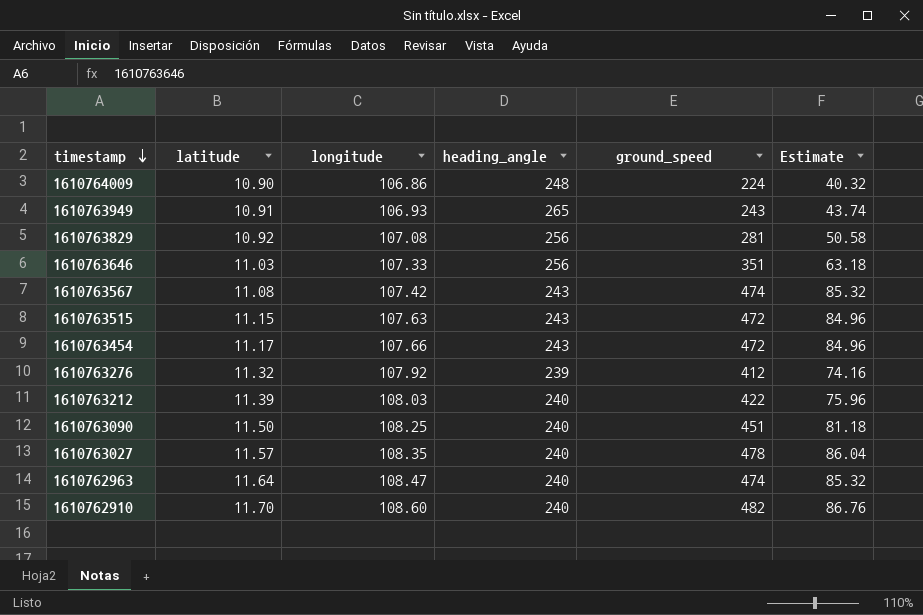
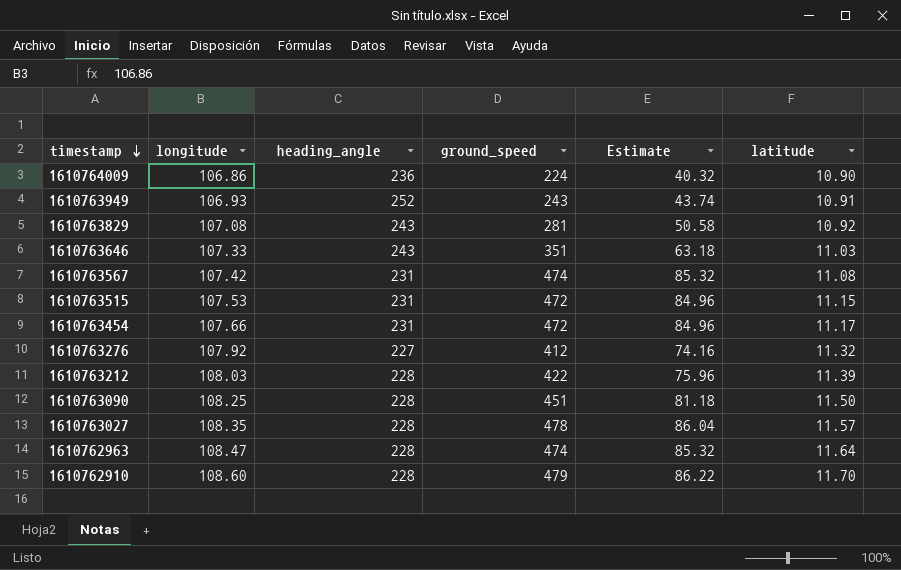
column latitude | position: 2 -> 6
1610764009 | heading_angle: 248 -> 236
1610763949 | heading_angle: 265 -> 252
1610763829 | heading_angle: 256 -> 243
1610763646 | heading_angle: 256 -> 243
1610763567 | heading_angle: 243 -> 231
1610763515 | longitude: 107.63 -> 107.53
1610763515 | heading_angle: 243 -> 231
1610763454 | heading_angle: 243 -> 231
1610763276 | heading_angle: 239 -> 227
1610763212 | heading_angle: 240 -> 228
1610763090 | heading_angle: 240 -> 228
1610763027 | heading_angle: 240 -> 228
1610762963 | heading_angle: 240 -> 228
1610762910 | heading_angle: 240 -> 228
1610762910 | ground_speed: 482 -> 479
1610762910 | Estimate: 86.76 -> 86.22

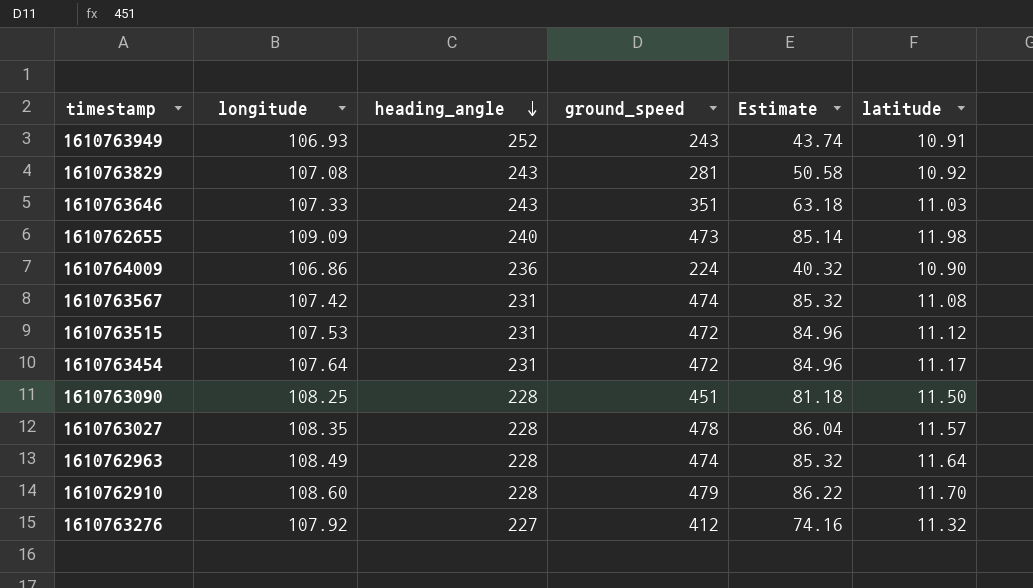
row order: timestamp descending -> heading_angle descending
row 1610763212: 108.03 | 228 | 422 | 75.96 | 11.39 -> none
row 1610762655: none -> 109.09 | 240 | 473 | 85.14 | 11.98
1610763515 | latitude: 11.15 -> 11.12
1610763454 | longitude: 107.66 -> 107.64
1610762963 | longitude: 108.47 -> 108.49

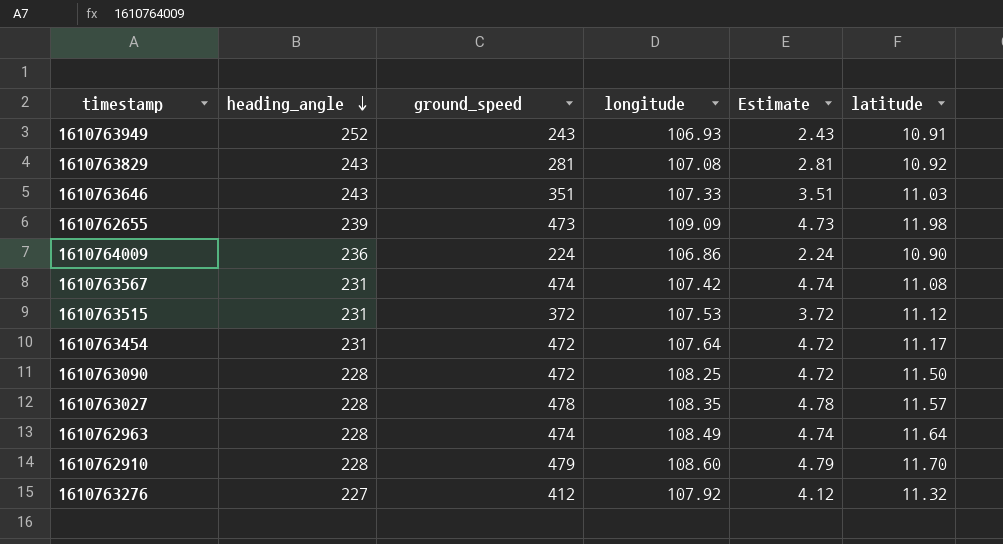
column longitude | position: 2 -> 4
column Estimate | formula: [ground_speed] * 0.18 -> [ground_speed] * 0.01
1610762655 | heading_angle: 240 -> 239
1610763515 | ground_speed: 472 -> 372
1610763090 | ground_speed: 451 -> 472

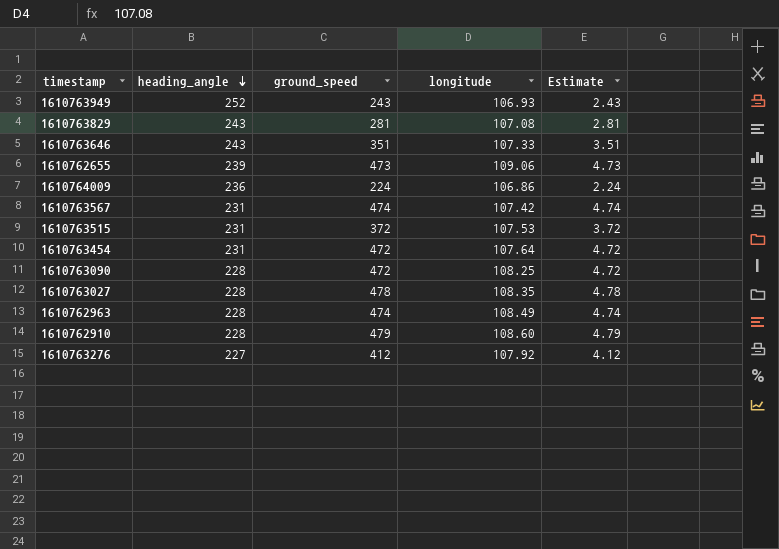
column latitude | position: 6 -> none
1610762655 | longitude: 109.09 -> 109.06

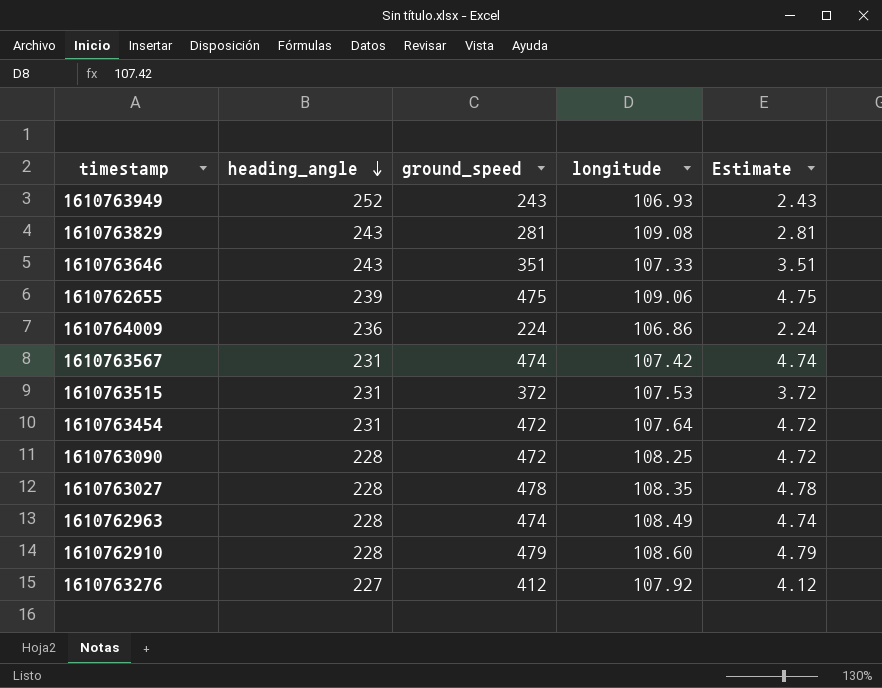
1610763829 | longitude: 107.08 -> 109.08
1610762655 | ground_speed: 473 -> 475
1610762655 | Estimate: 4.73 -> 4.75

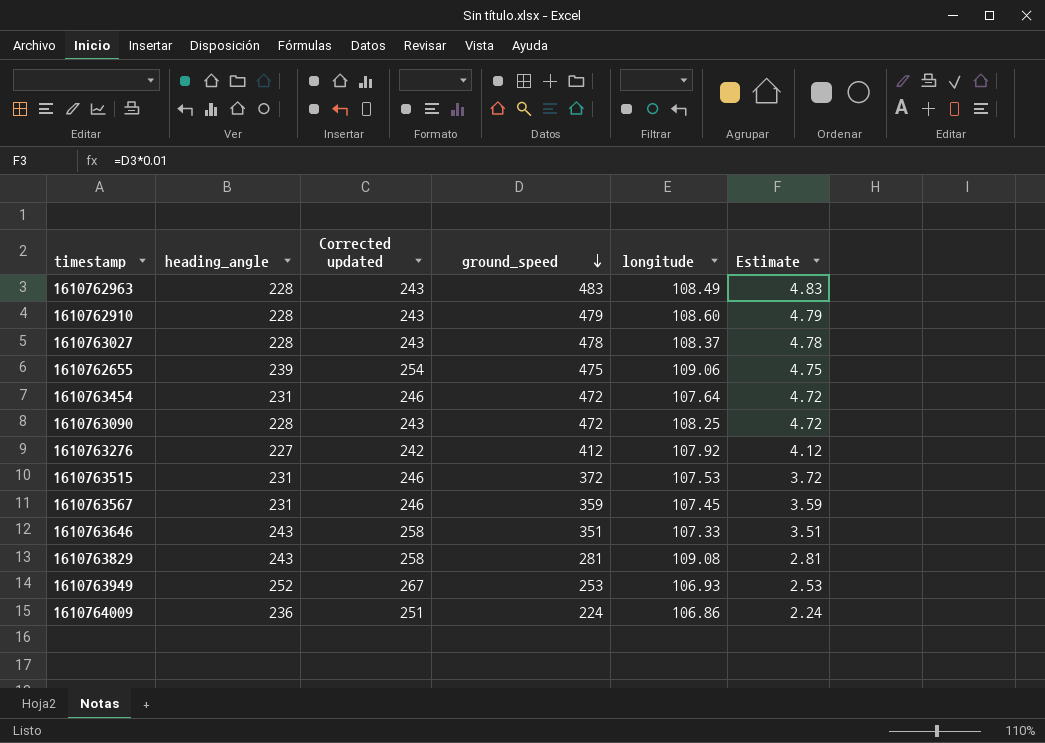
row order: heading_angle descending -> ground_speed descending
column Corrected updated | formula: none -> [heading_angle] + 15
1610762963 | ground_speed: 474 -> 483
1610762963 | Estimate: 4.74 -> 4.83
1610763027 | longitude: 108.35 -> 108.37
1610763567 | ground_speed: 474 -> 359
1610763567 | longitude: 107.42 -> 107.45
1610763567 | Estimate: 4.74 -> 3.59
1610763949 | ground_speed: 243 -> 253
1610763949 | Estimate: 2.43 -> 2.53

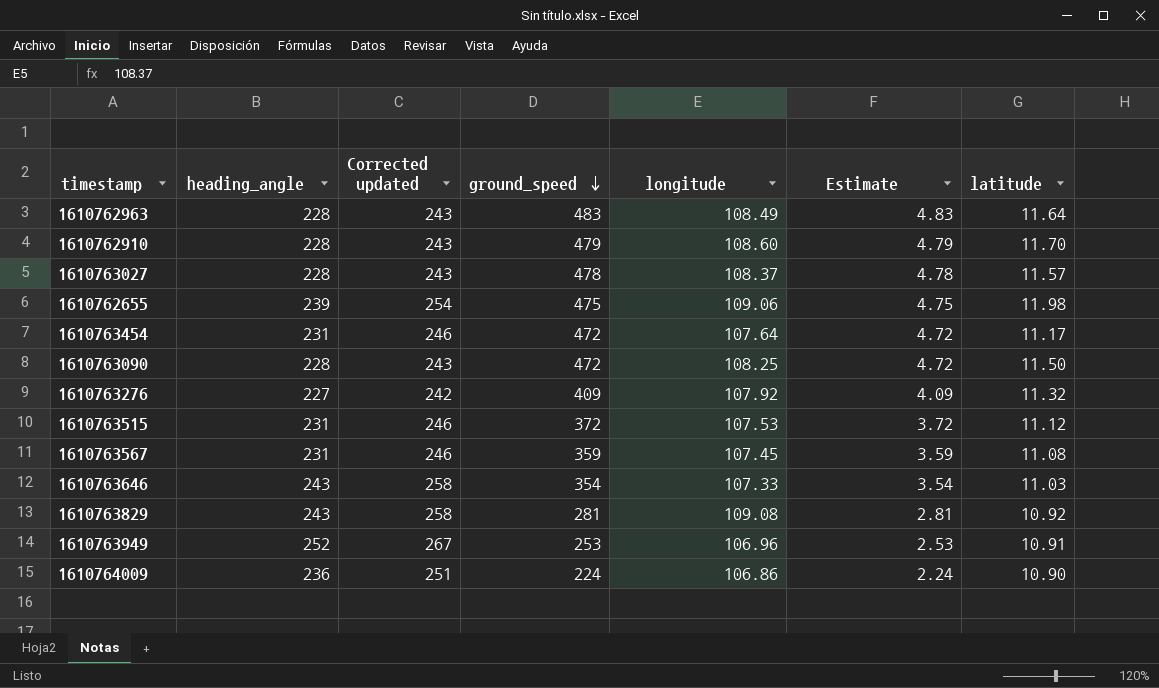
column latitude | position: none -> 7
1610763276 | ground_speed: 412 -> 409
1610763276 | Estimate: 4.12 -> 4.09
1610763646 | ground_speed: 351 -> 354
1610763646 | Estimate: 3.51 -> 3.54
1610763949 | longitude: 106.93 -> 106.96

